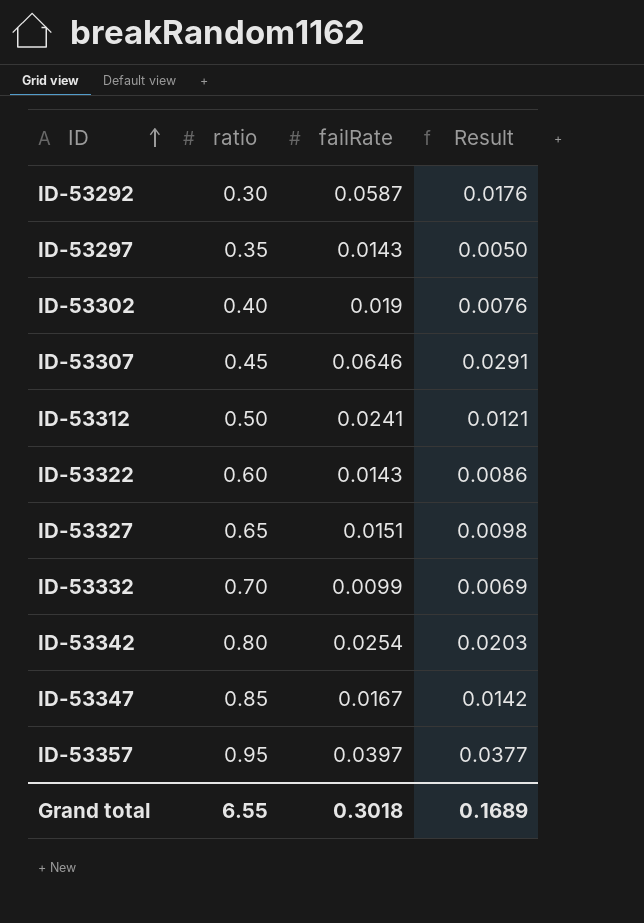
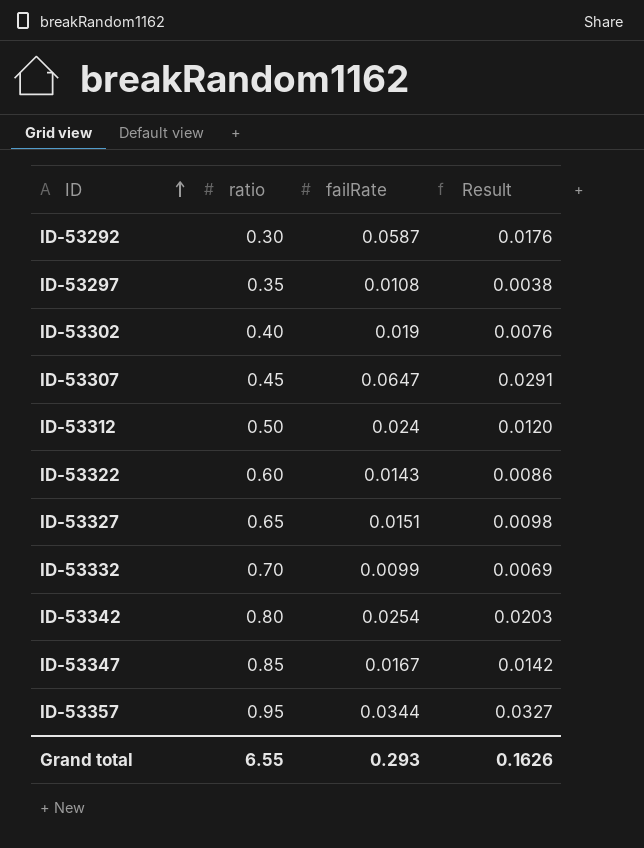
ID-53297 | failRate: 0.0143 -> 0.0108
ID-53297 | Result: 0.0050 -> 0.0038
ID-53307 | failRate: 0.0646 -> 0.0647
ID-53312 | failRate: 0.0241 -> 0.024
ID-53312 | Result: 0.0121 -> 0.0120
ID-53357 | failRate: 0.0397 -> 0.0344
ID-53357 | Result: 0.0377 -> 0.0327
Grand total | failRate: 0.3018 -> 0.293
Grand total | Result: 0.1689 -> 0.1626

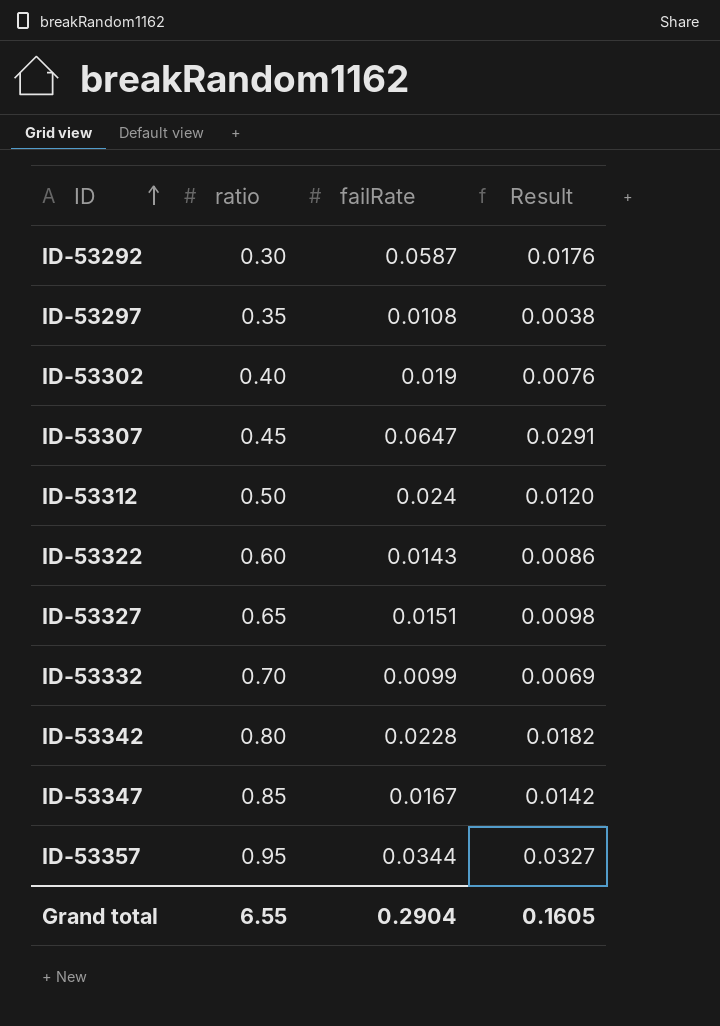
ID-53342 | failRate: 0.0254 -> 0.0228
ID-53342 | Result: 0.0203 -> 0.0182
Grand total | failRate: 0.293 -> 0.2904
Grand total | Result: 0.1626 -> 0.1605

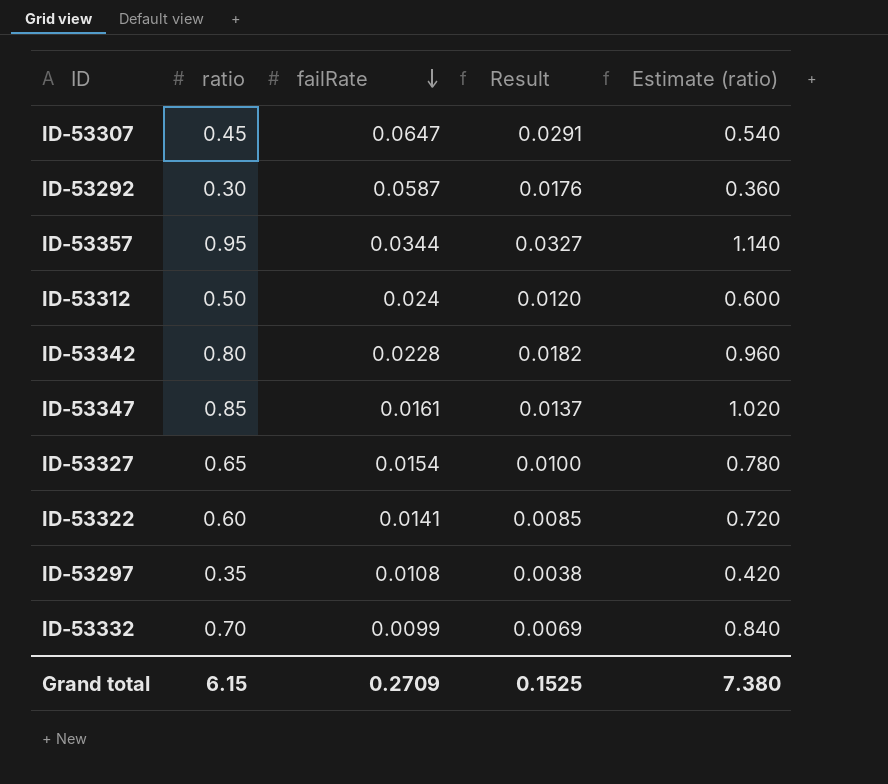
row order: ID ascending -> failRate descending
column Estimate (ratio) | formula: none -> [ratio] * 1.2
row ID-53302: 0.40 | 0.019 | 0.0076 -> none
ID-53347 | failRate: 0.0167 -> 0.0161
ID-53347 | Result: 0.0142 -> 0.0137
ID-53327 | failRate: 0.0151 -> 0.0154
ID-53327 | Result: 0.0098 -> 0.0100
ID-53322 | failRate: 0.0143 -> 0.0141
ID-53322 | Result: 0.0086 -> 0.0085
Grand total | ratio: 6.55 -> 6.15
Grand total | failRate: 0.2904 -> 0.2709
Grand total | Result: 0.1605 -> 0.1525

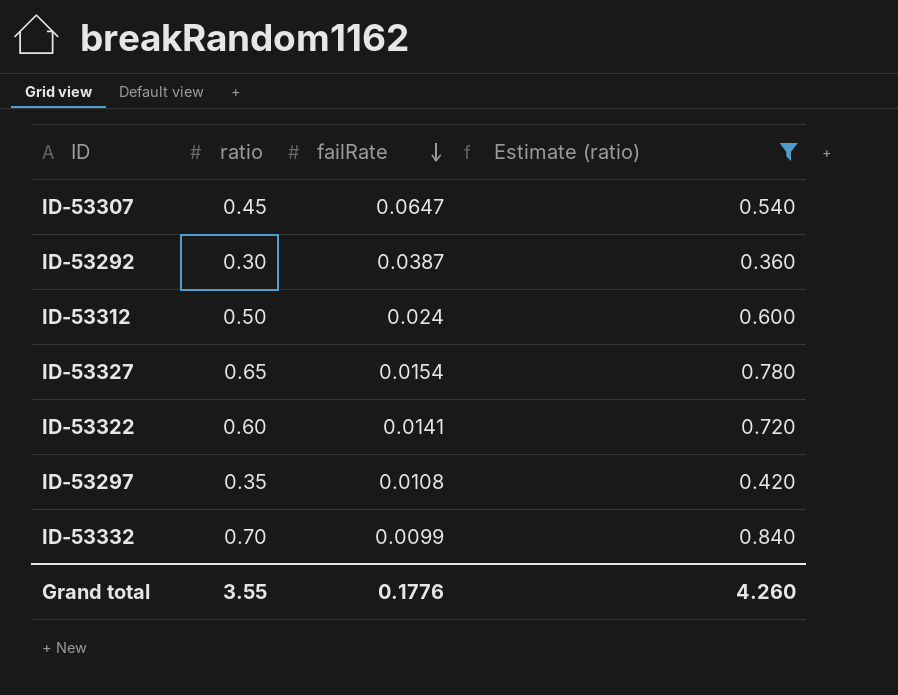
filter: none -> Estimate (ratio) <= 0.840
column Result | formula: [ratio] * [failRate] -> none
ID-53292 | failRate: 0.0587 -> 0.0387
Grand total | ratio: 6.15 -> 3.55
Grand total | failRate: 0.2709 -> 0.1776
Grand total | Estimate (ratio): 7.380 -> 4.260

